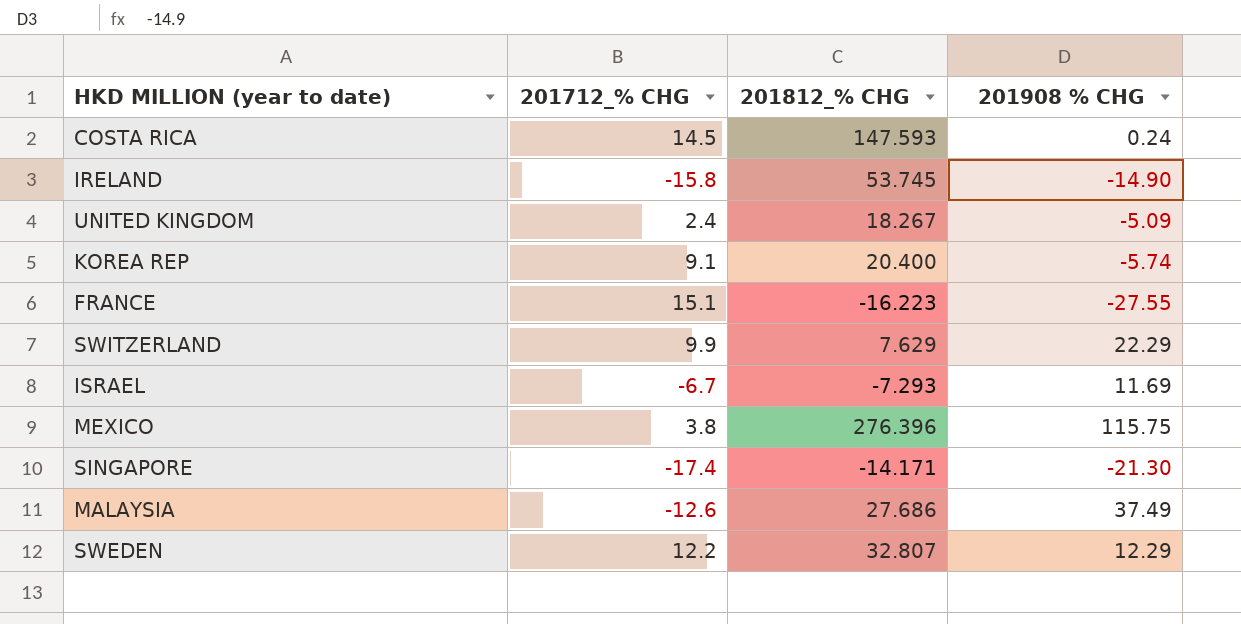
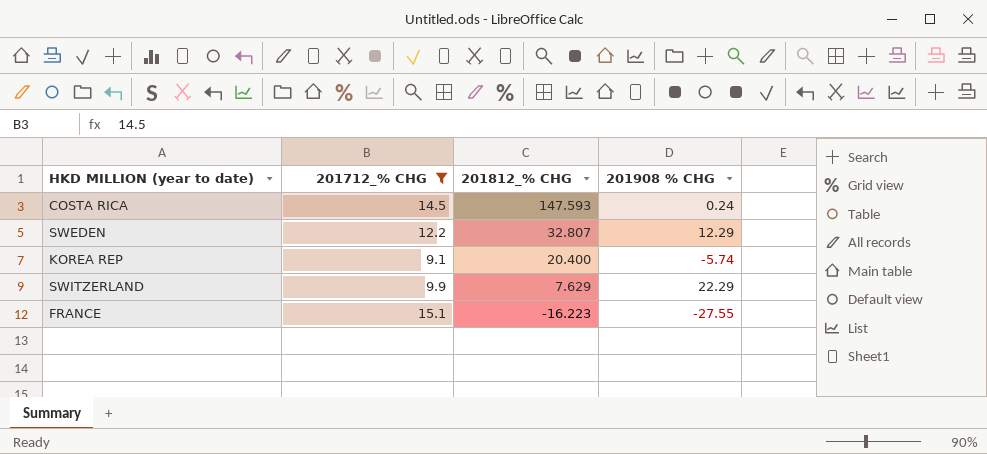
filter: none -> 201712_% CHG >= 9.1
row order: none -> 201812_% CHG descending

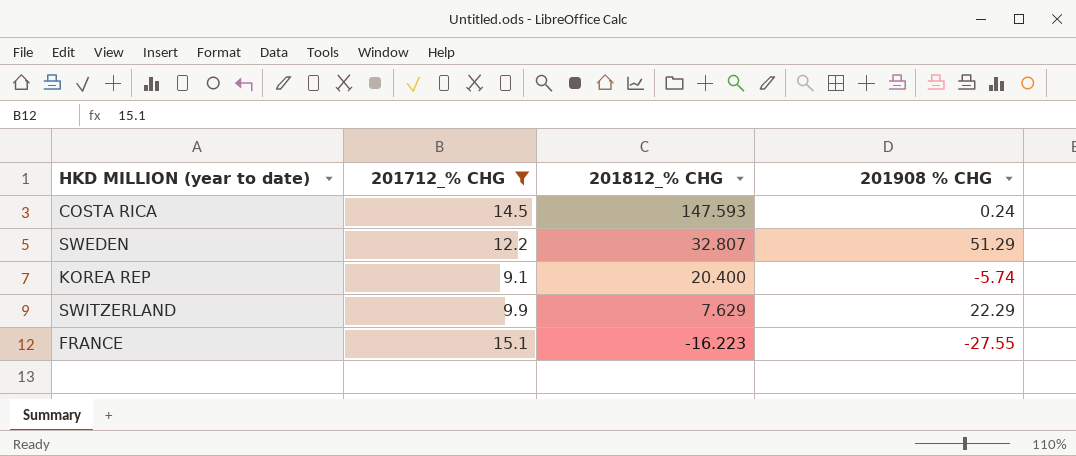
SWEDEN | 201908 % CHG: 12.29 -> 51.29

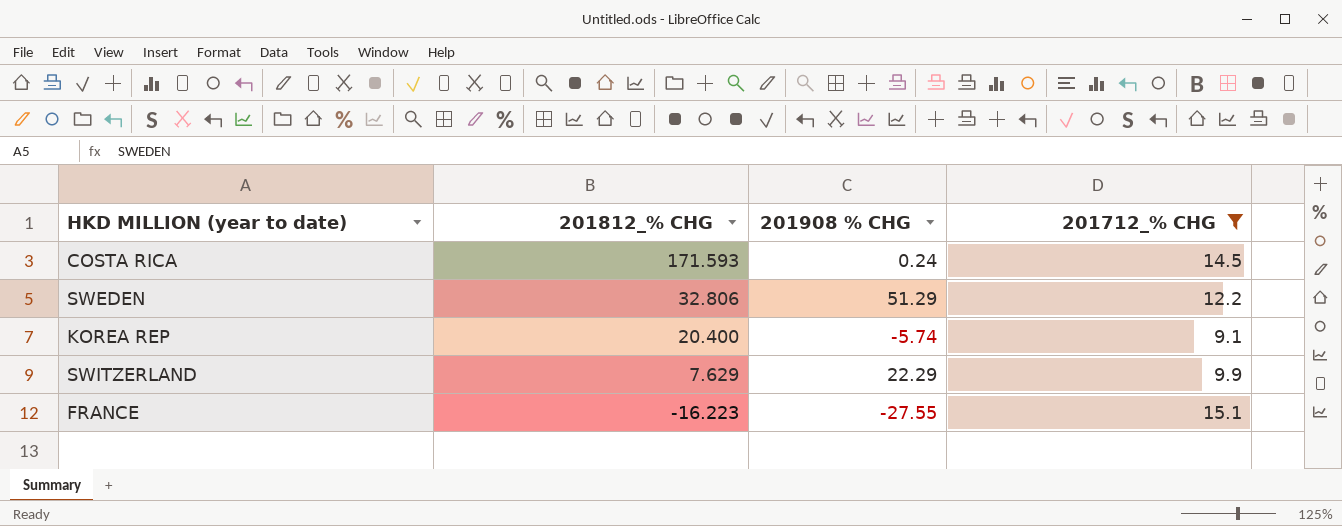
column 201712_% CHG | position: 2 -> 4
COSTA RICA | 201812_% CHG: 147.593 -> 171.593
SWEDEN | 201812_% CHG: 32.807 -> 32.806

